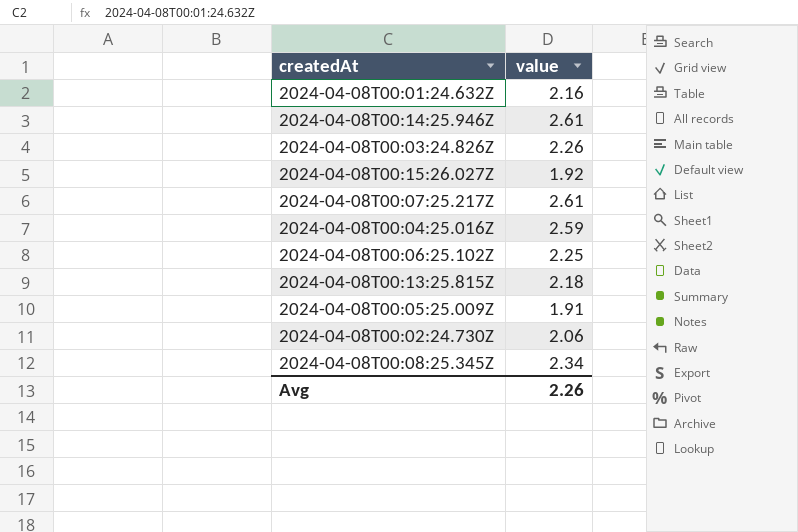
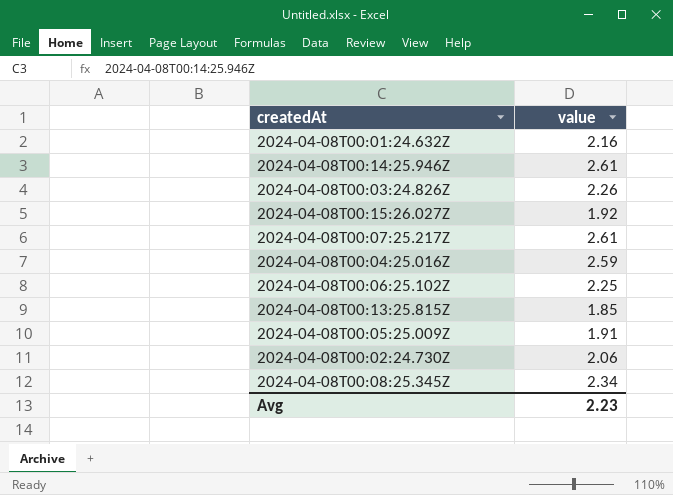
2024-04-08T00:13:25.815Z | value: 2.18 -> 1.85
Avg | value: 2.26 -> 2.23

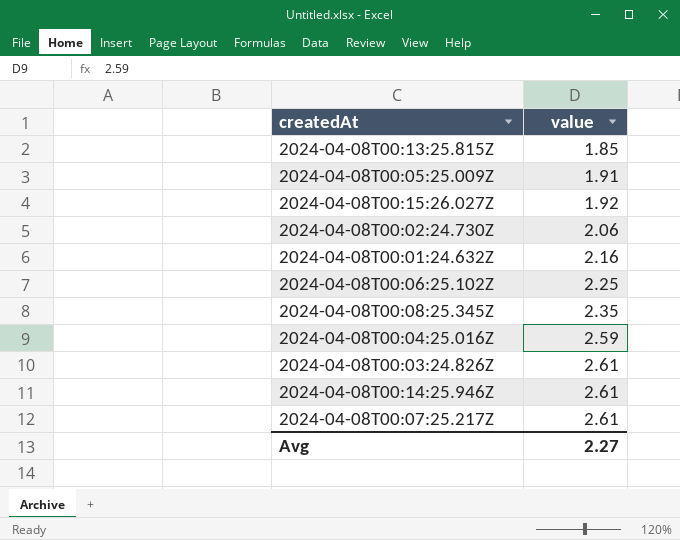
row order: none -> value ascending
2024-04-08T00:08:25.345Z | value: 2.34 -> 2.35
2024-04-08T00:03:24.826Z | value: 2.26 -> 2.61
Avg | value: 2.23 -> 2.27

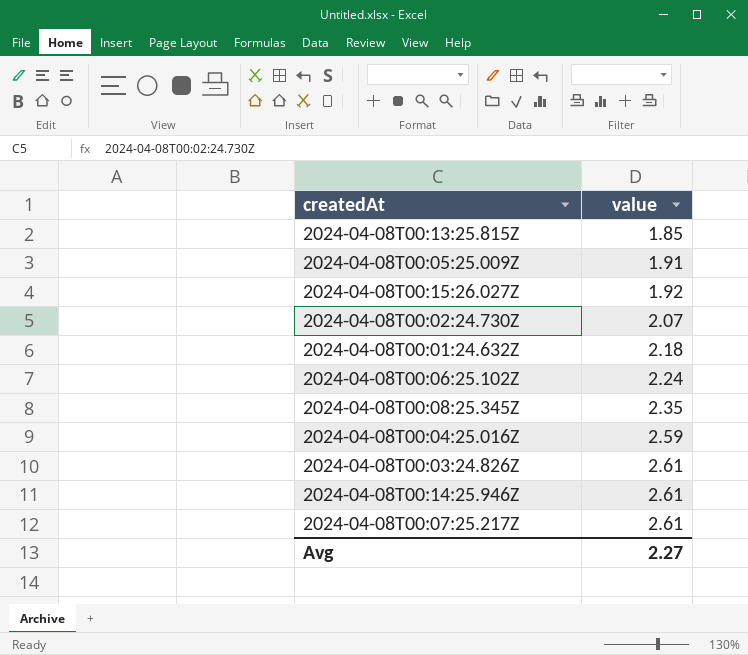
2024-04-08T00:02:24.730Z | value: 2.06 -> 2.07
2024-04-08T00:01:24.632Z | value: 2.16 -> 2.18
2024-04-08T00:06:25.102Z | value: 2.25 -> 2.24

